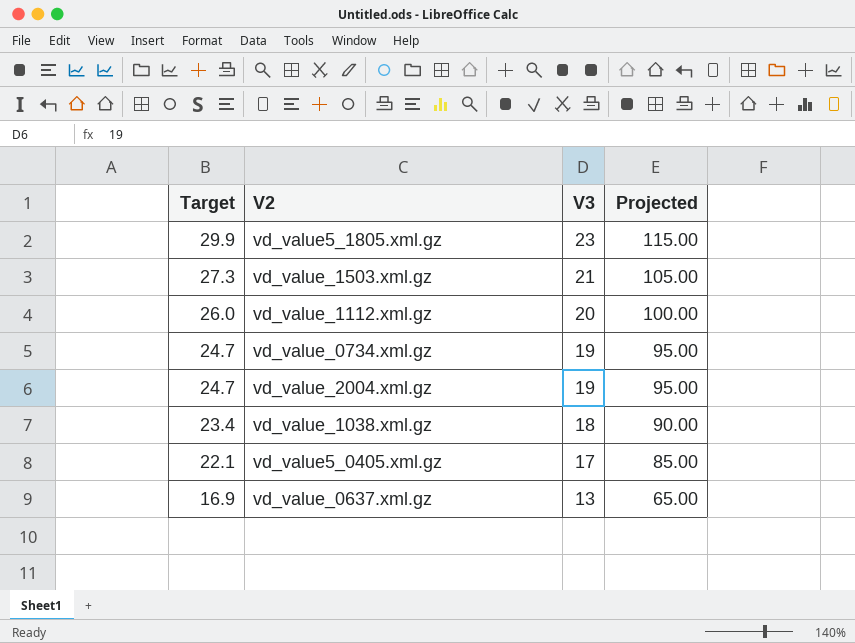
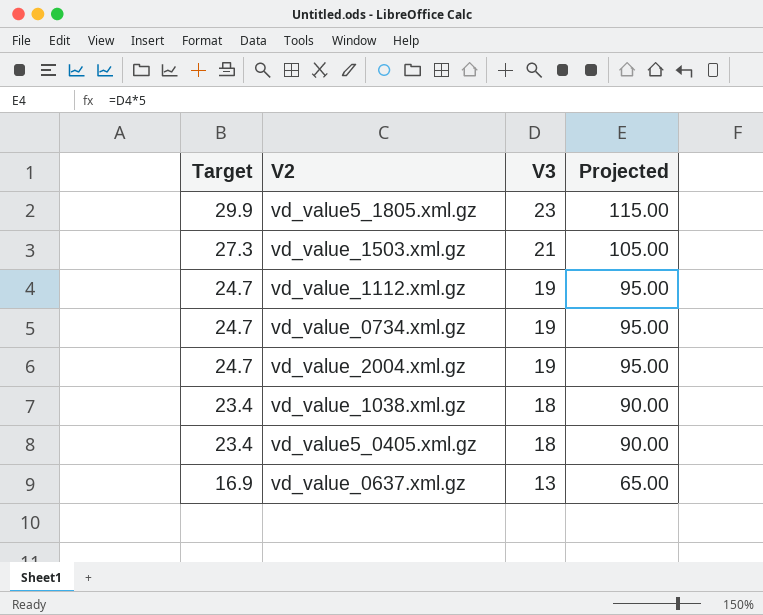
vd_value_1112.xml.gz | Target: 26.0 -> 24.7
vd_value_1112.xml.gz | V3: 20 -> 19
vd_value_1112.xml.gz | Projected: 100.00 -> 95.00
vd_value5_0405.xml.gz | Target: 22.1 -> 23.4
vd_value5_0405.xml.gz | V3: 17 -> 18
vd_value5_0405.xml.gz | Projected: 85.00 -> 90.00

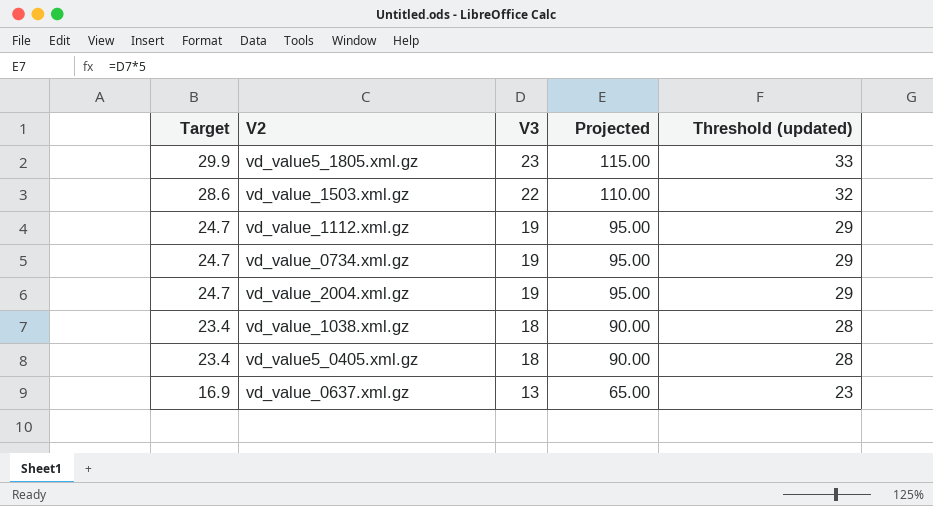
column Threshold (updated) | formula: none -> [V3] + 10
vd_value_1503.xml.gz | Target: 27.3 -> 28.6
vd_value_1503.xml.gz | V3: 21 -> 22
vd_value_1503.xml.gz | Projected: 105.00 -> 110.00

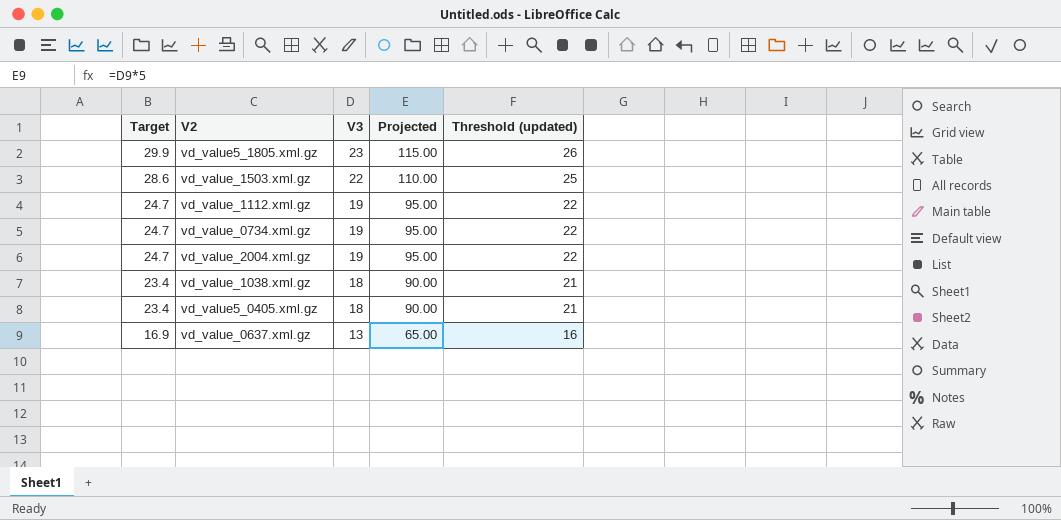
column Threshold (updated) | formula: [V3] + 10 -> [V3] + 3

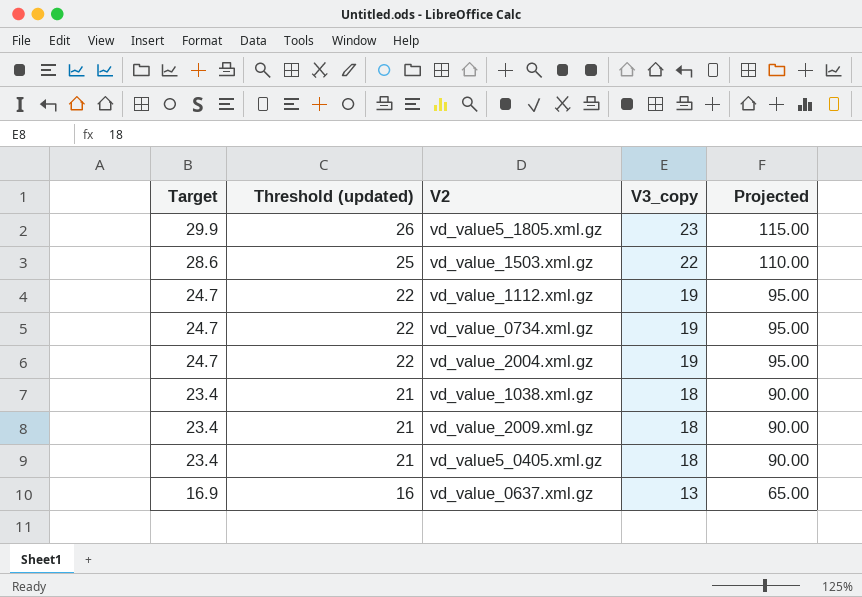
column Threshold (updated) | position: 5 -> 2
column name: V3 -> V3_copy
row vd_value_2009.xml.gz: none -> 23.4 | 21 | 18 | 90.00

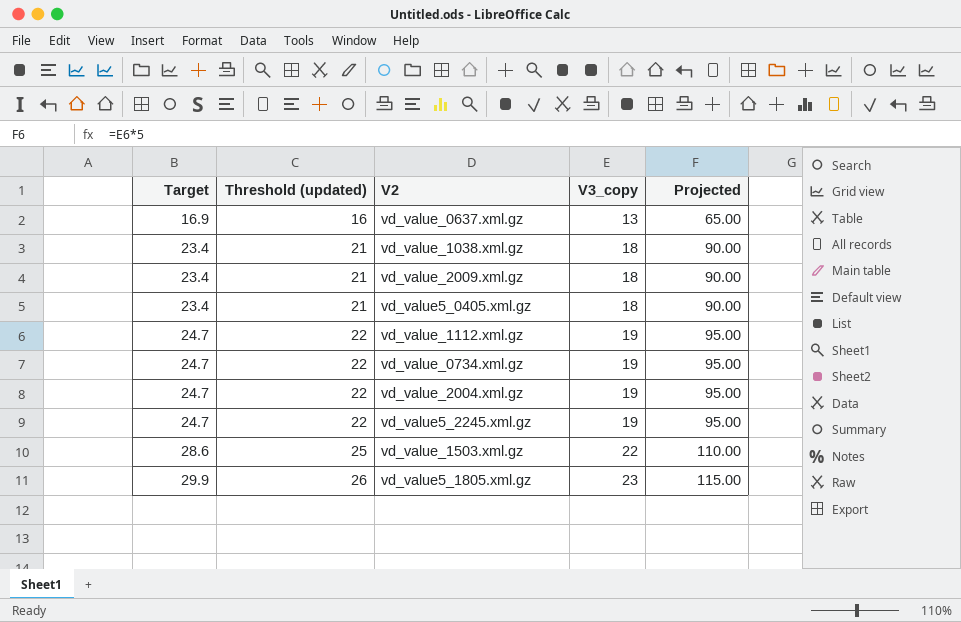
row order: Target descending -> Target ascending
row vd_value5_2245.xml.gz: none -> 24.7 | 22 | 19 | 95.00

